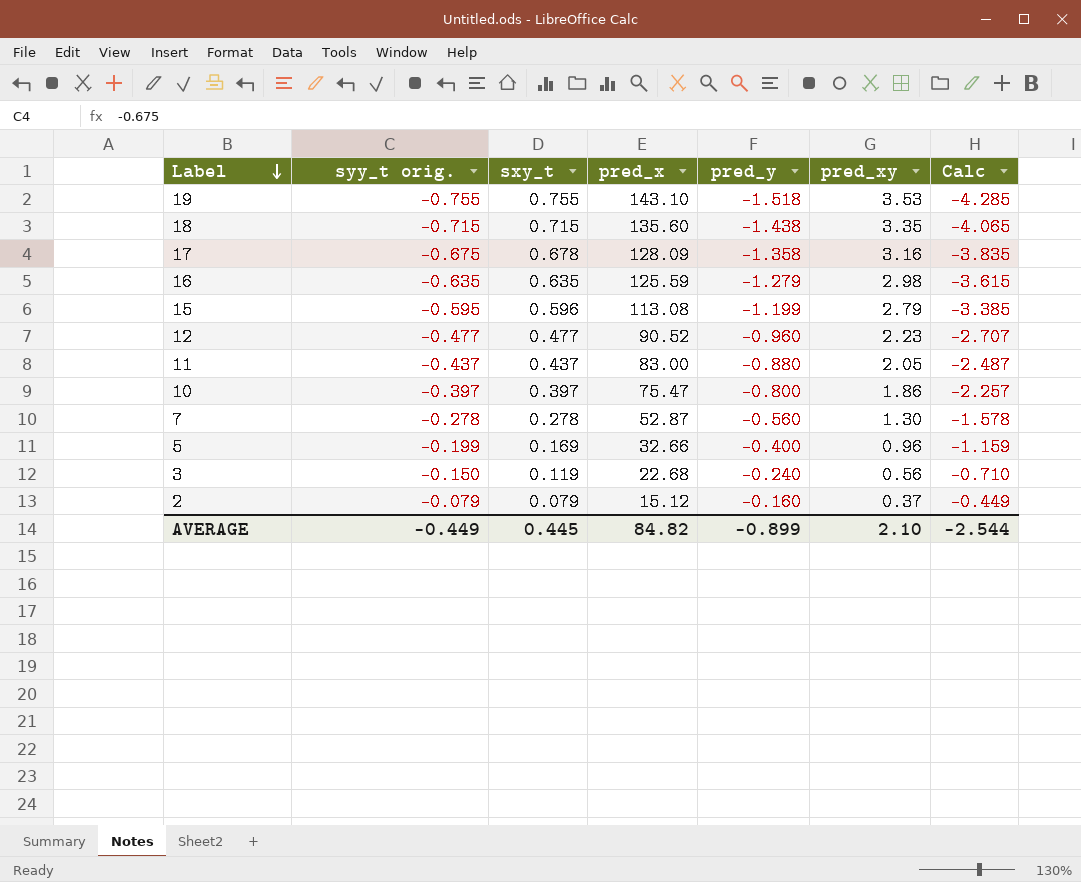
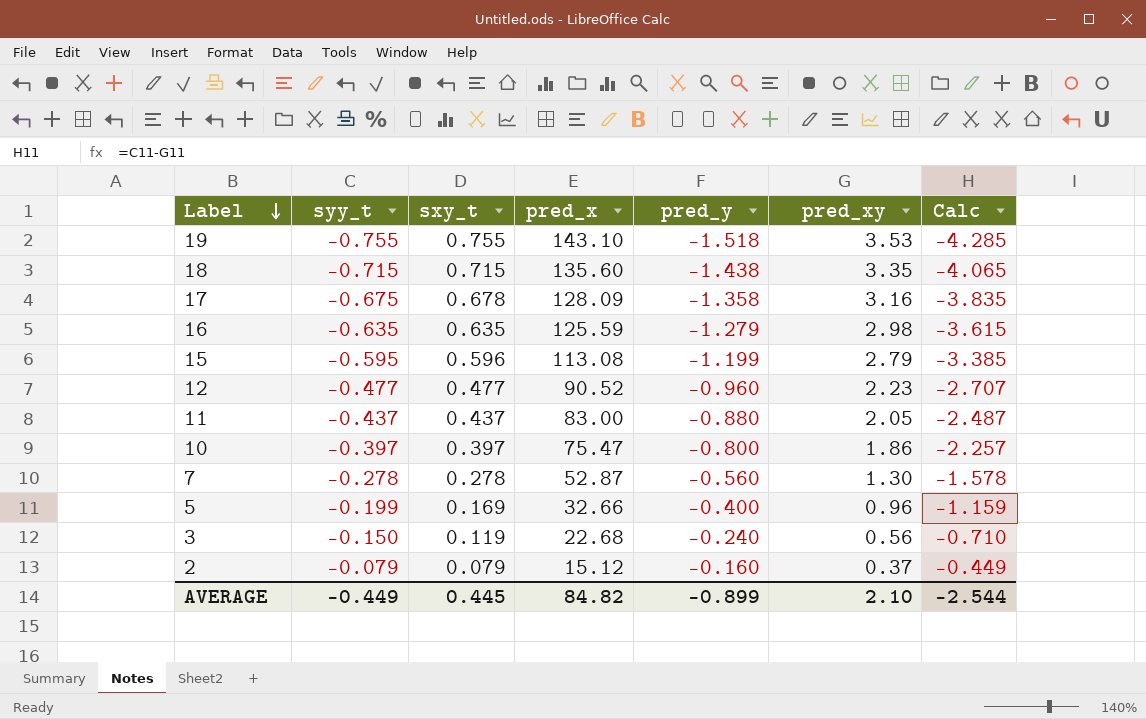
column name: syy_t orig. -> syy_t

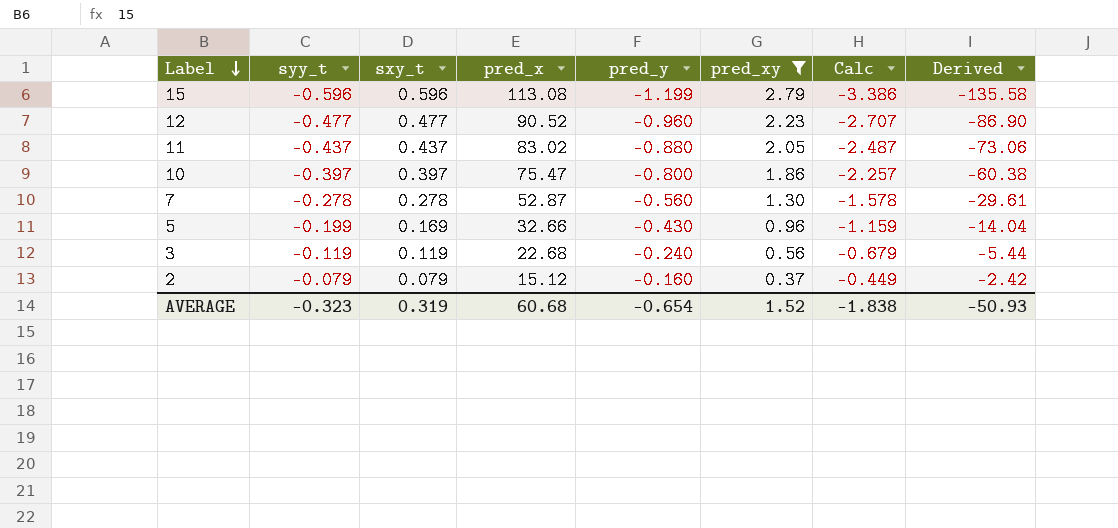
filter: none -> pred_xy <= 2.79
column Derived | formula: none -> [pred_x] * [pred_y]
15 | syy_t: -0.595 -> -0.596
15 | Calc: -3.385 -> -3.386
11 | pred_x: 83.00 -> 83.02
5 | pred_y: -0.400 -> -0.430
3 | syy_t: -0.150 -> -0.119
3 | Calc: -0.710 -> -0.679
AVERAGE | syy_t: -0.449 -> -0.323
AVERAGE | sxy_t: 0.445 -> 0.319
AVERAGE | pred_x: 84.82 -> 60.68
AVERAGE | pred_y: -0.899 -> -0.654
AVERAGE | pred_xy: 2.10 -> 1.52
AVERAGE | Calc: -2.544 -> -1.838

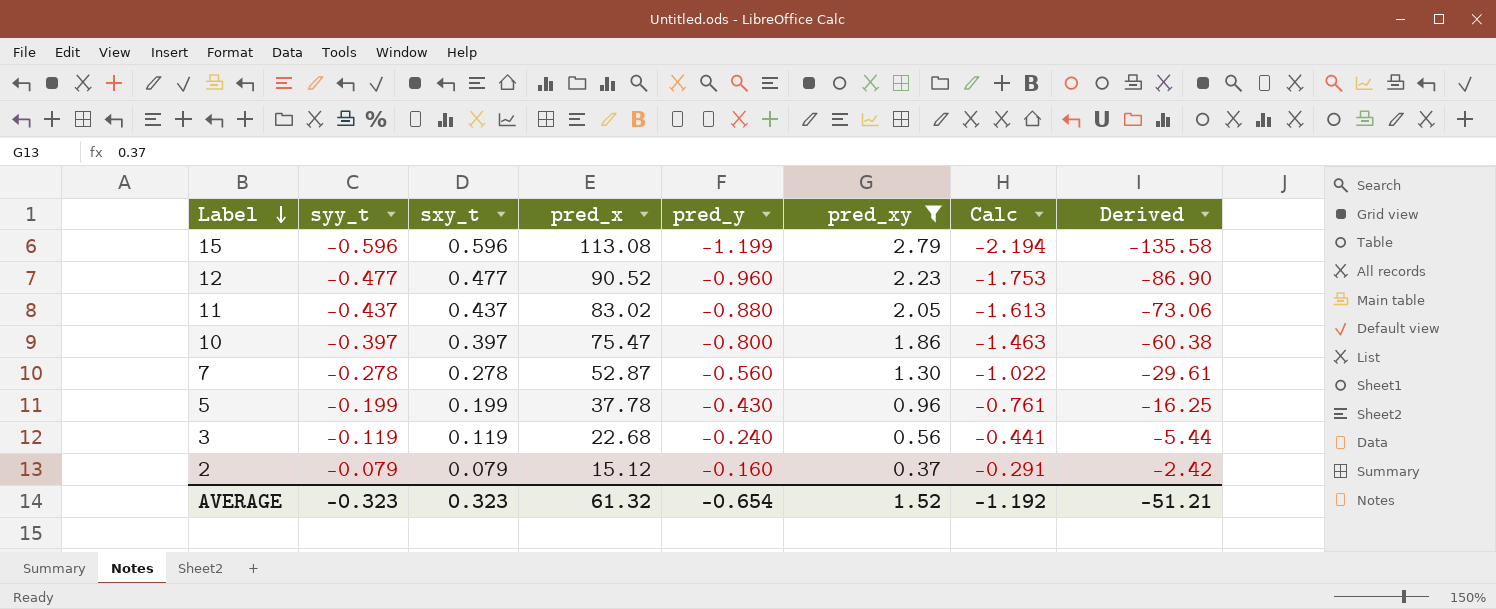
column Calc | formula: [syy_t] - [pred_xy] -> [sxy_t] - [pred_xy]
5 | sxy_t: 0.169 -> 0.199
5 | pred_x: 32.66 -> 37.78
5 | Derived: -14.04 -> -16.25
AVERAGE | sxy_t: 0.319 -> 0.323
AVERAGE | pred_x: 60.68 -> 61.32
AVERAGE | Calc: -1.838 -> -1.192
AVERAGE | Derived: -50.93 -> -51.21

